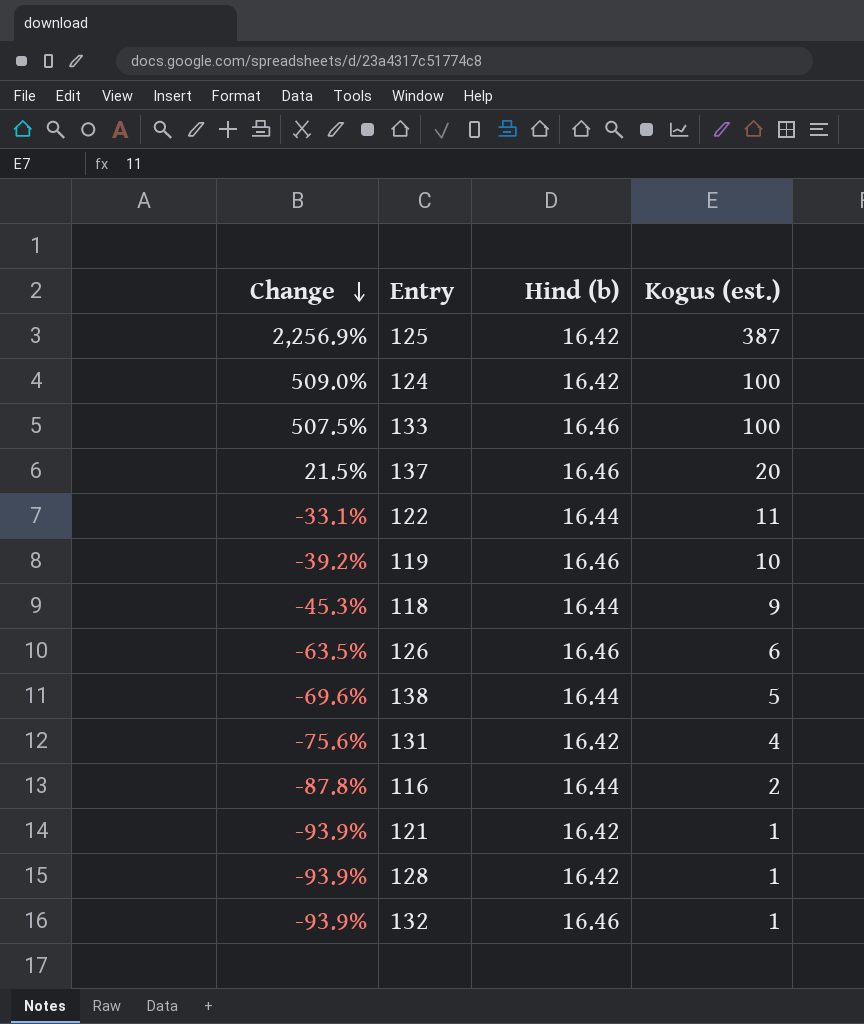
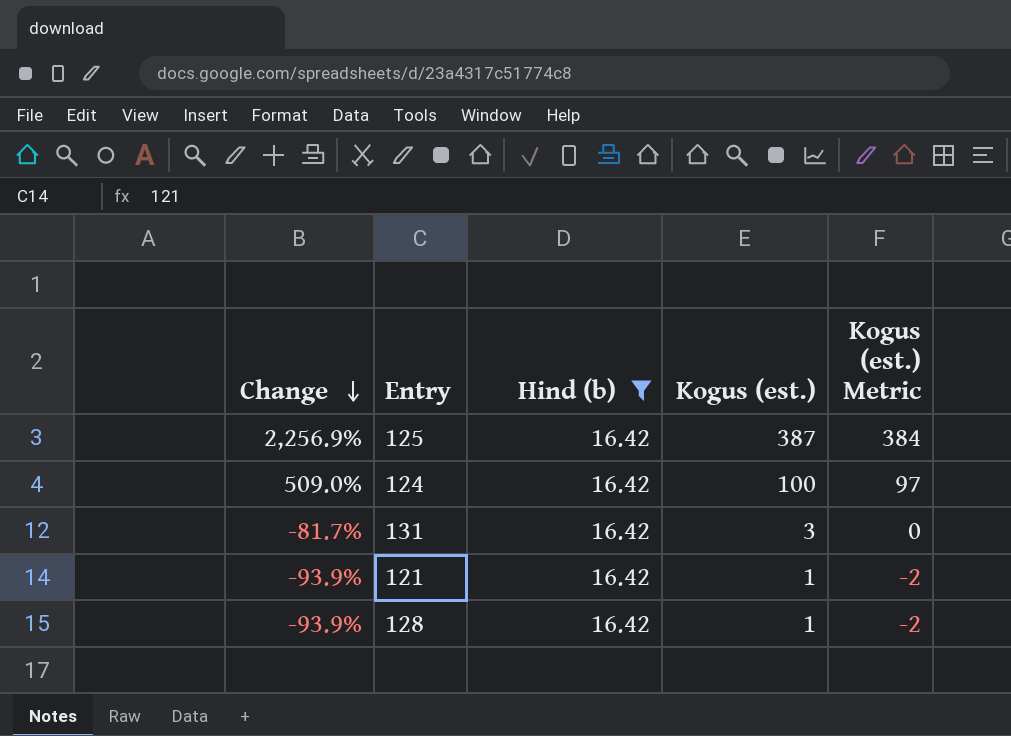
filter: none -> Hind (b) = 16.42
column Kogus (est.) Metric | formula: none -> [Kogus (est.)] - 3
131 | Change: -75.6% -> -81.7%
131 | Kogus (est.): 4 -> 3

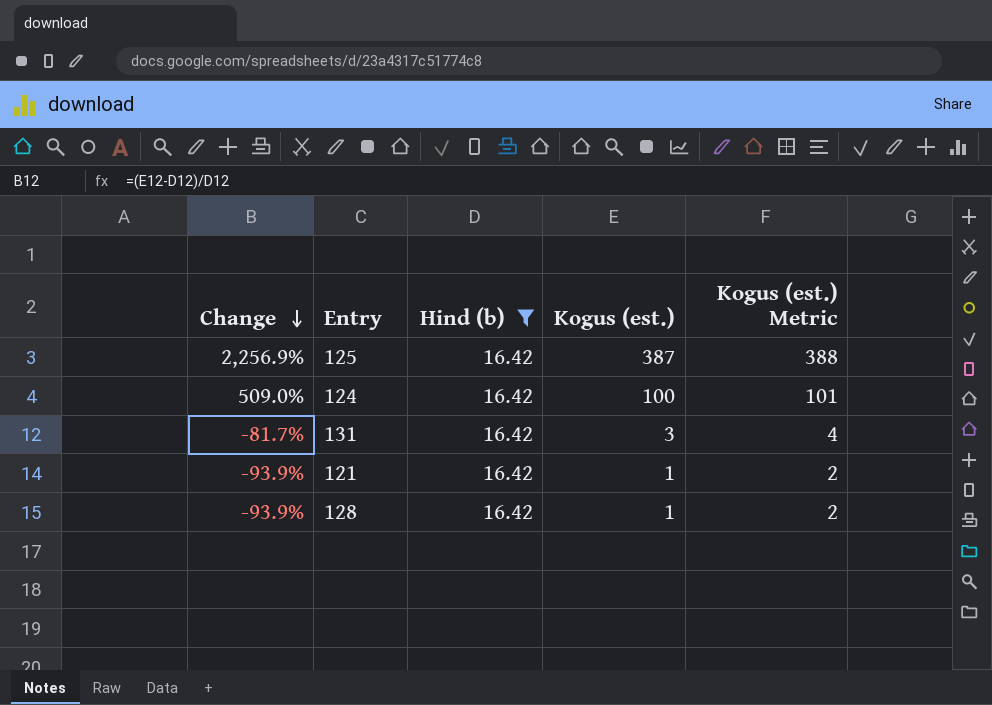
column Kogus (est.) Metric | formula: [Kogus (est.)] - 3 -> [Kogus (est.)] + 1

